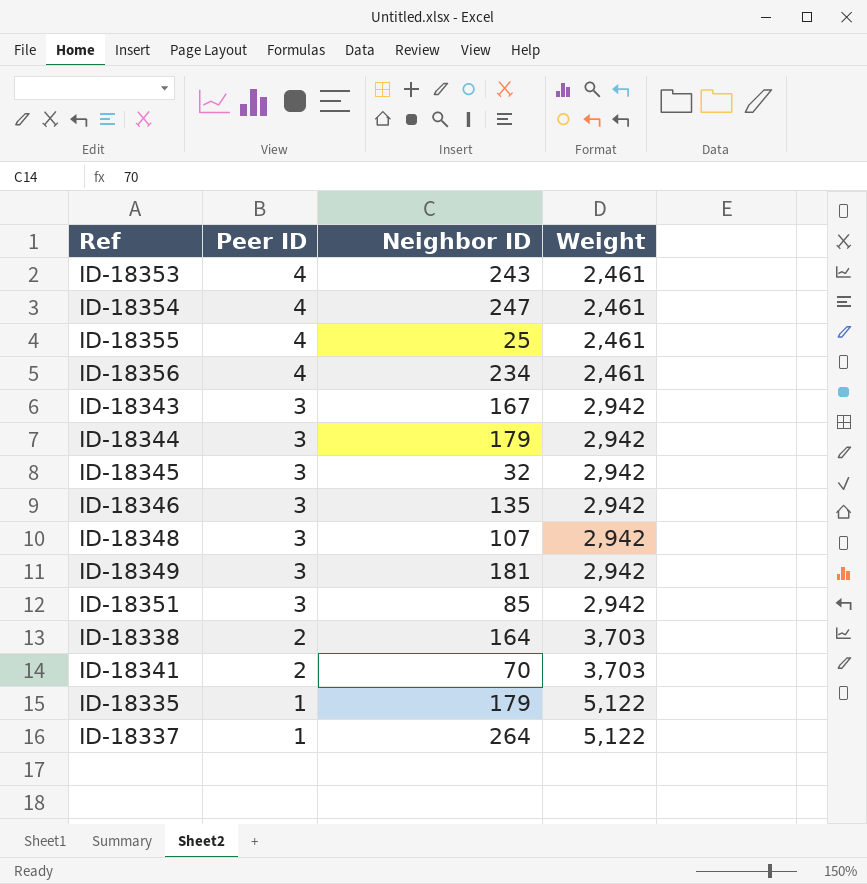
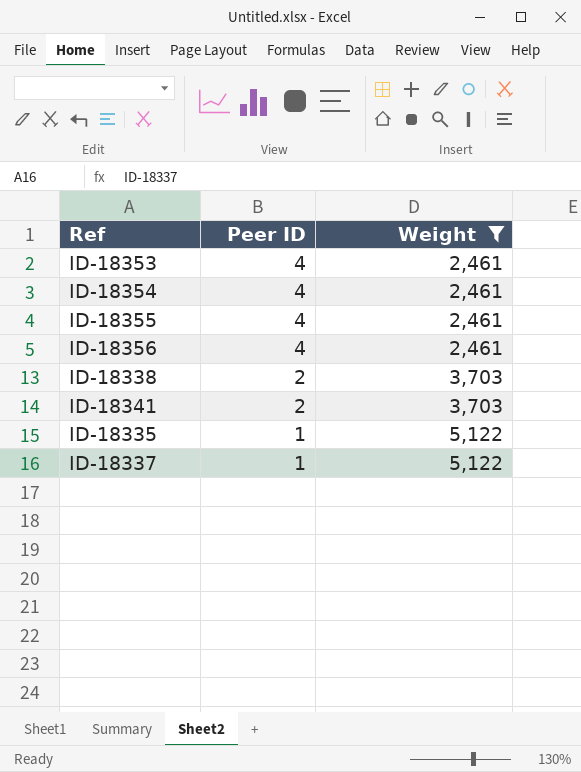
filter: none -> Weight != 2,942
column Neighbor ID | position: 3 -> none

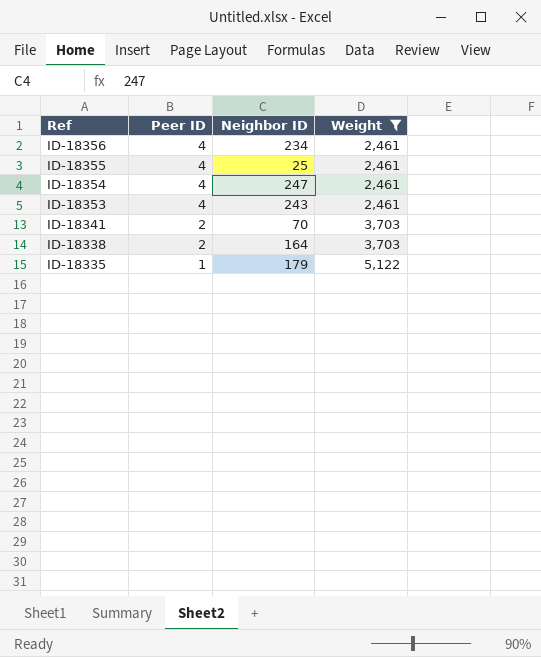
row order: Peer ID descending -> Ref descending
column Neighbor ID | position: none -> 3
row ID-18337: 1 | 5,122 -> none

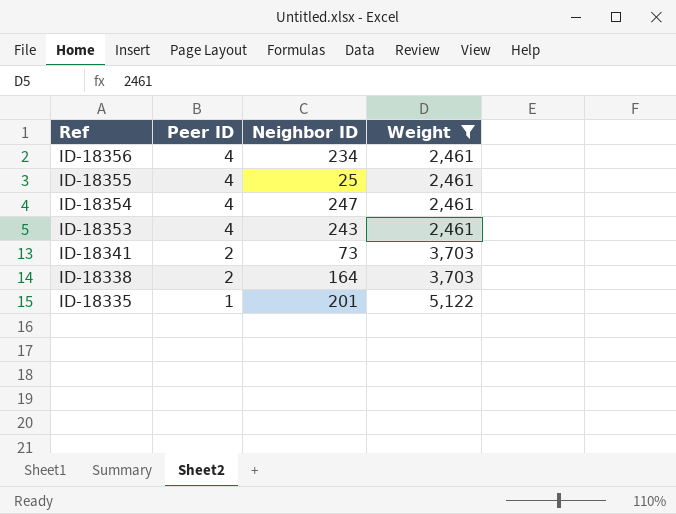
ID-18341 | Neighbor ID: 70 -> 73
ID-18335 | Neighbor ID: 179 -> 201

